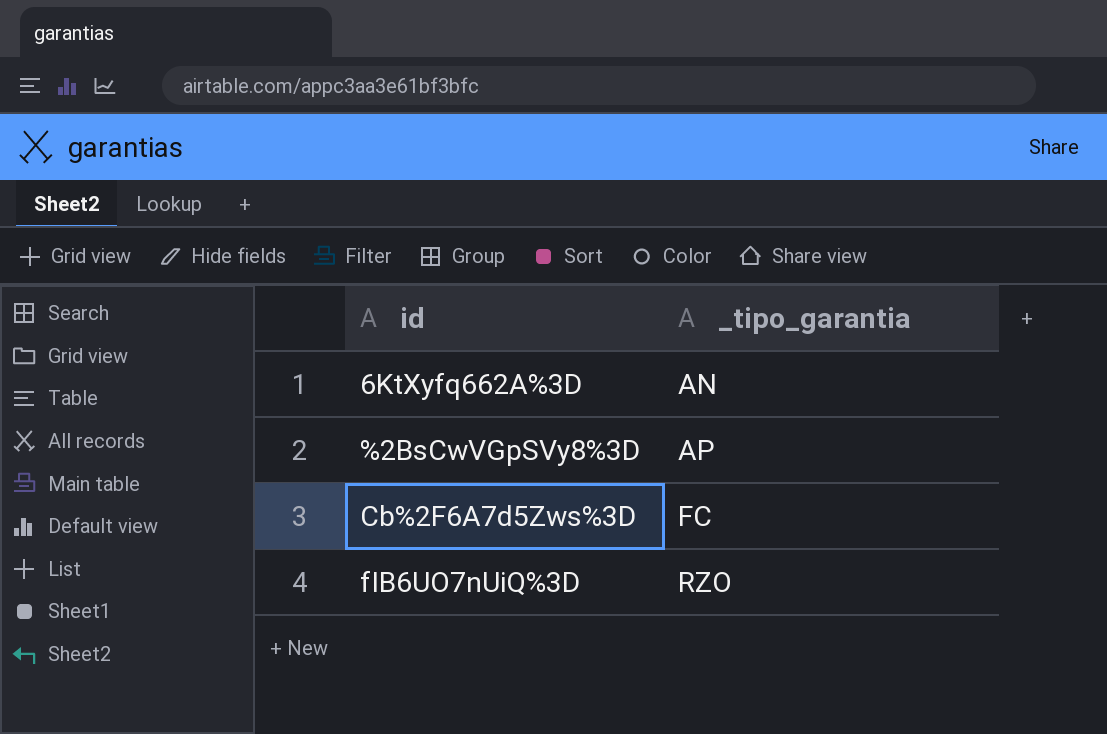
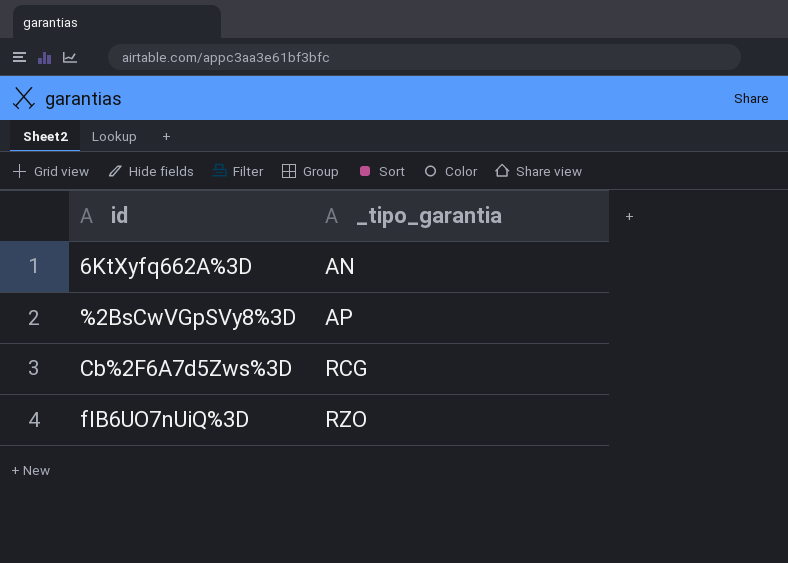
Cb%2F6A7d5Zws%3D | _tipo_garantia: FC -> RCG

